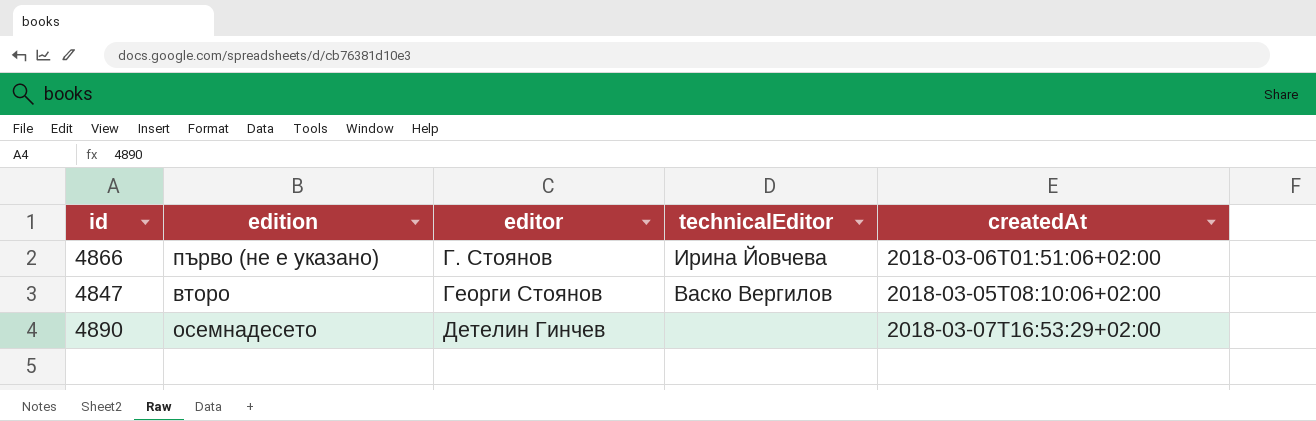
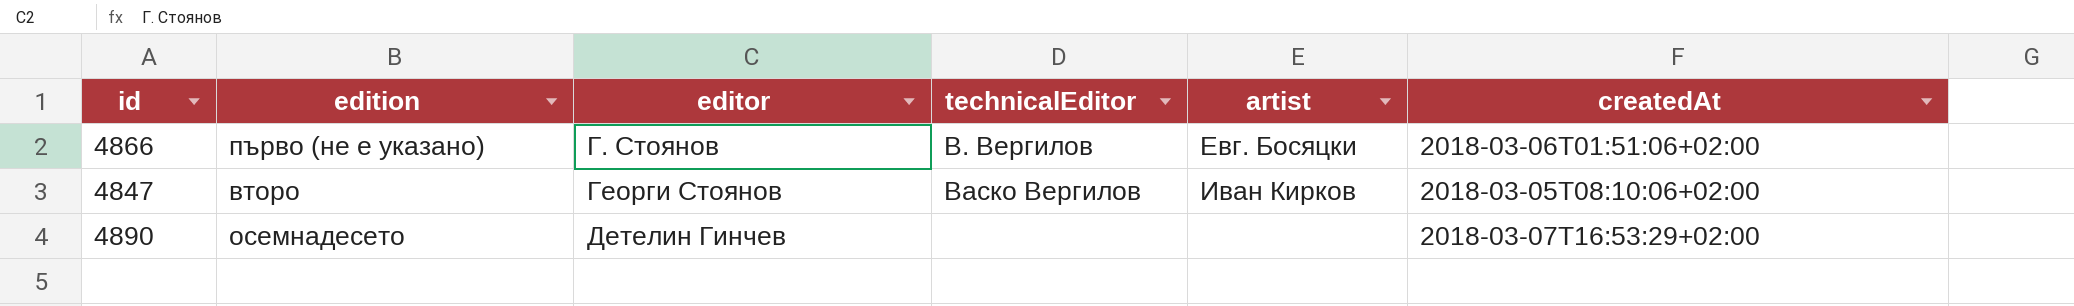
column artist | position: none -> 5
4866 | technicalEditor: Ирина Йовчева -> В. Вергилов

